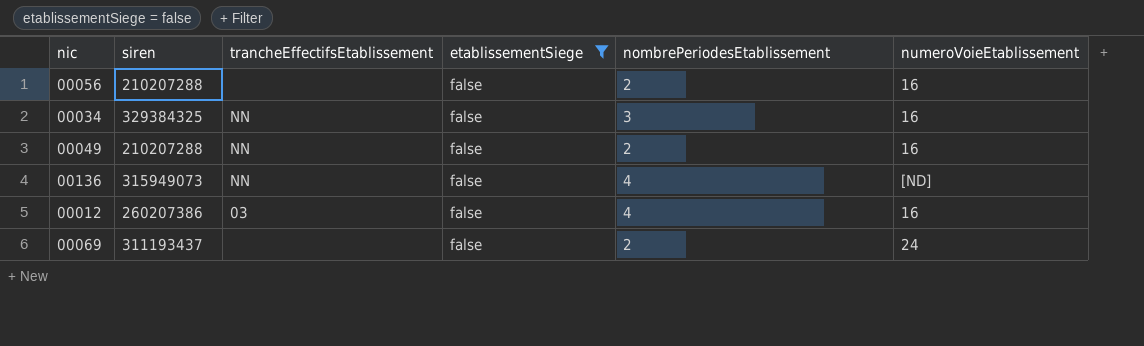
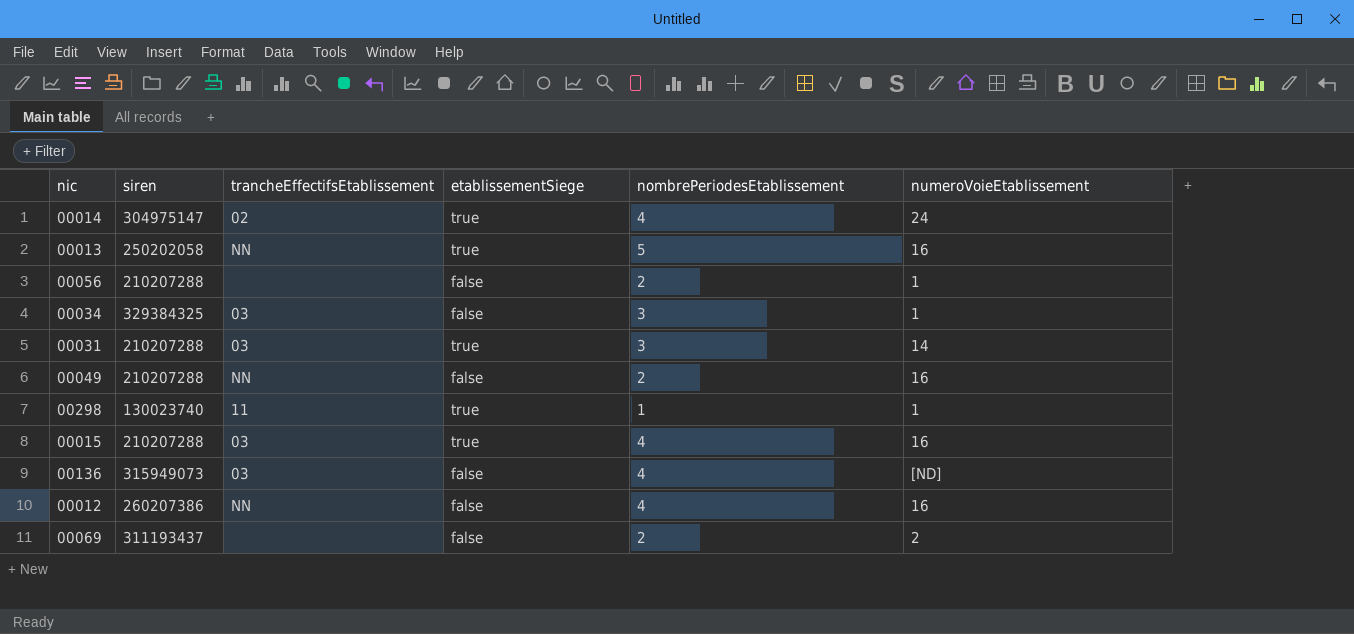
filter: etablissementSiege = false -> none
00056 | numeroVoieEtablissement: 16 -> 1
00034 | trancheEffectifsEtablissement: NN -> 03
00034 | numeroVoieEtablissement: 16 -> 1
00136 | trancheEffectifsEtablissement: NN -> 03
00012 | trancheEffectifsEtablissement: 03 -> NN
00069 | numeroVoieEtablissement: 24 -> 2

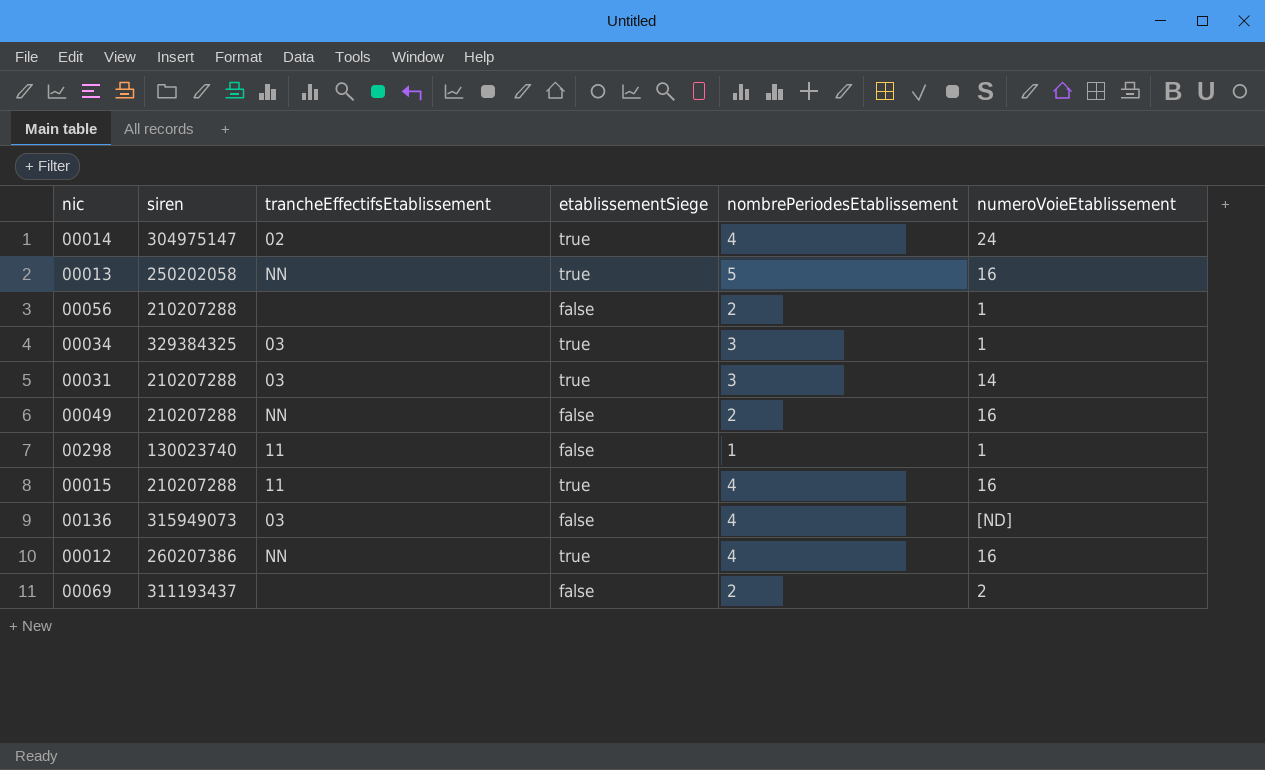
00034 | etablissementSiege: false -> true
00298 | etablissementSiege: true -> false
00015 | trancheEffectifsEtablissement: 03 -> 11
00012 | etablissementSiege: false -> true

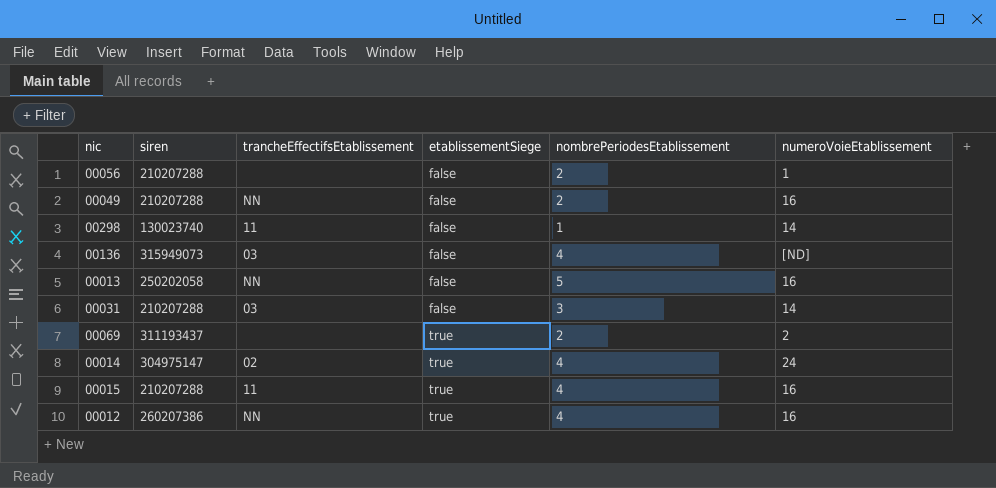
row order: none -> etablissementSiege ascending
row 00034: 329384325 | 03 | true | 3 | 1 -> none
00298 | numeroVoieEtablissement: 1 -> 14
00013 | etablissementSiege: true -> false
00031 | etablissementSiege: true -> false
00069 | etablissementSiege: false -> true

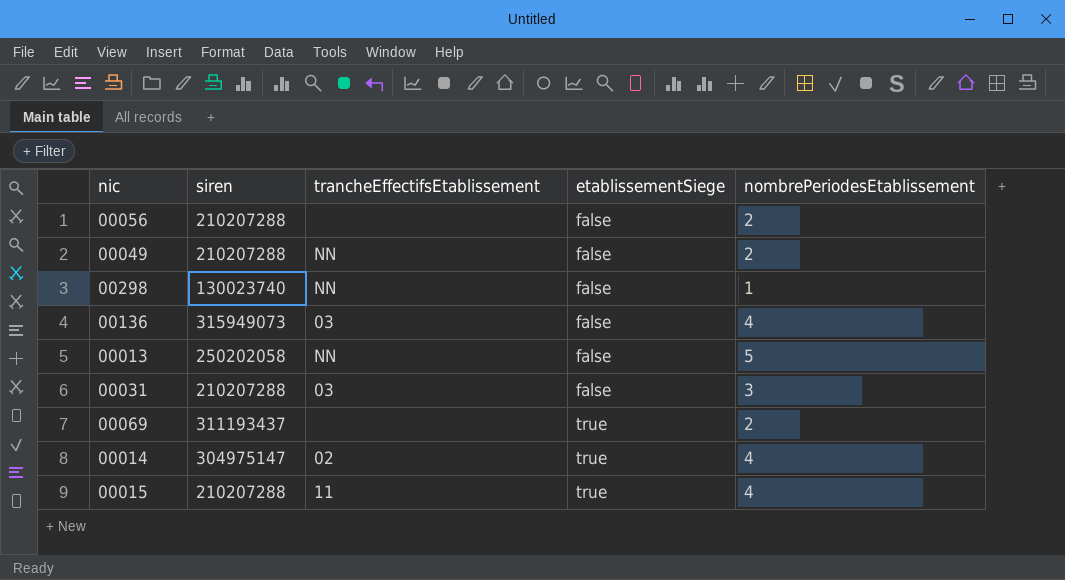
column numeroVoieEtablissement | position: 6 -> none
row 00012: 260207386 | NN | true | 4 | 16 -> none
00298 | trancheEffectifsEtablissement: 11 -> NN

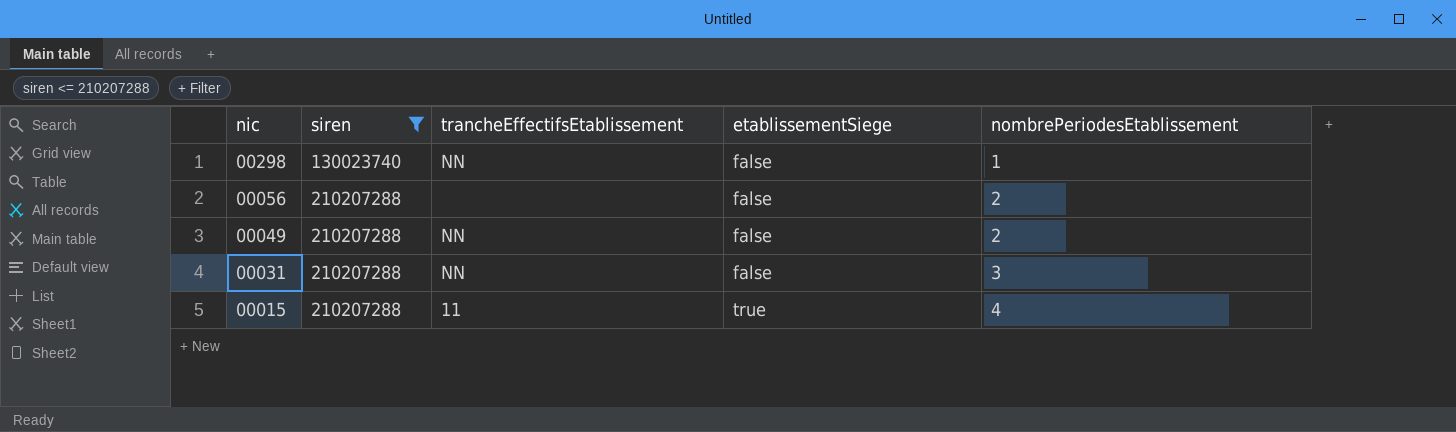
filter: none -> siren <= 210207288
row order: etablissementSiege ascending -> nic descending
00031 | trancheEffectifsEtablissement: 03 -> NN

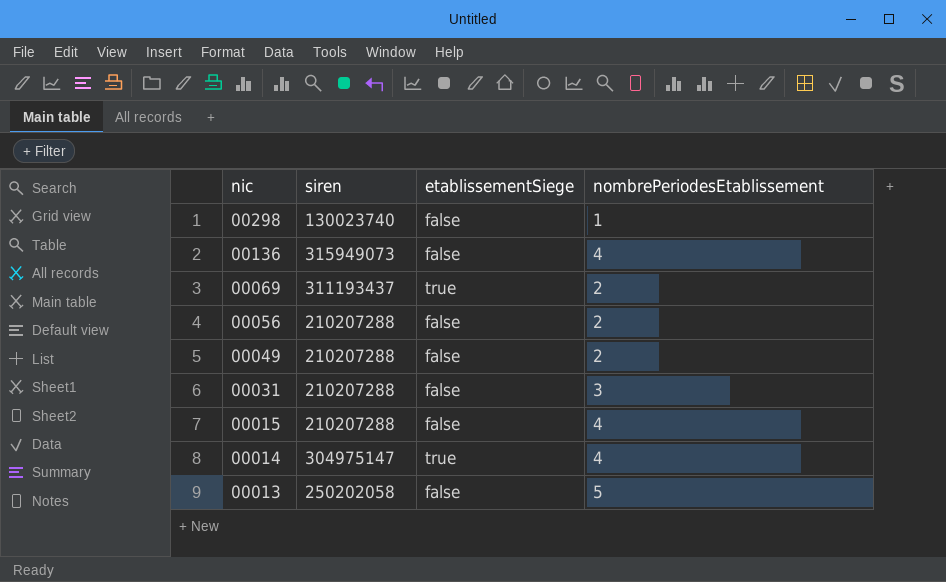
filter: siren <= 210207288 -> none
column trancheEffectifsEtablissement | position: 3 -> none
00015 | etablissementSiege: true -> false

